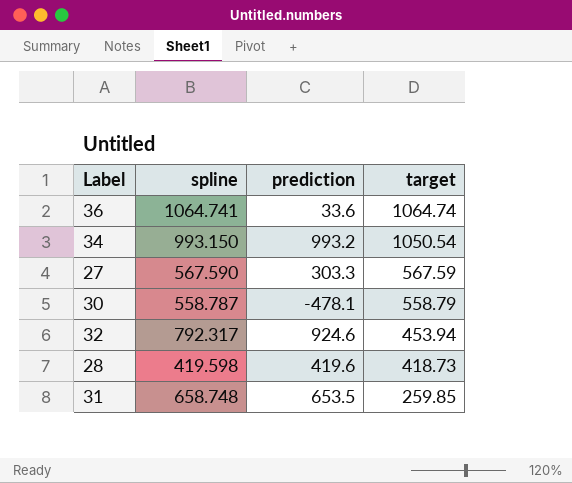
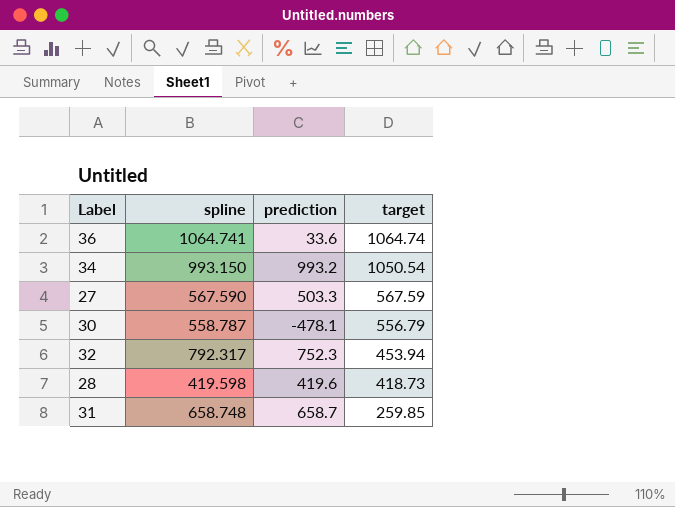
27 | prediction: 303.3 -> 503.3
30 | target: 558.79 -> 556.79
32 | prediction: 924.6 -> 752.3
31 | prediction: 653.5 -> 658.7

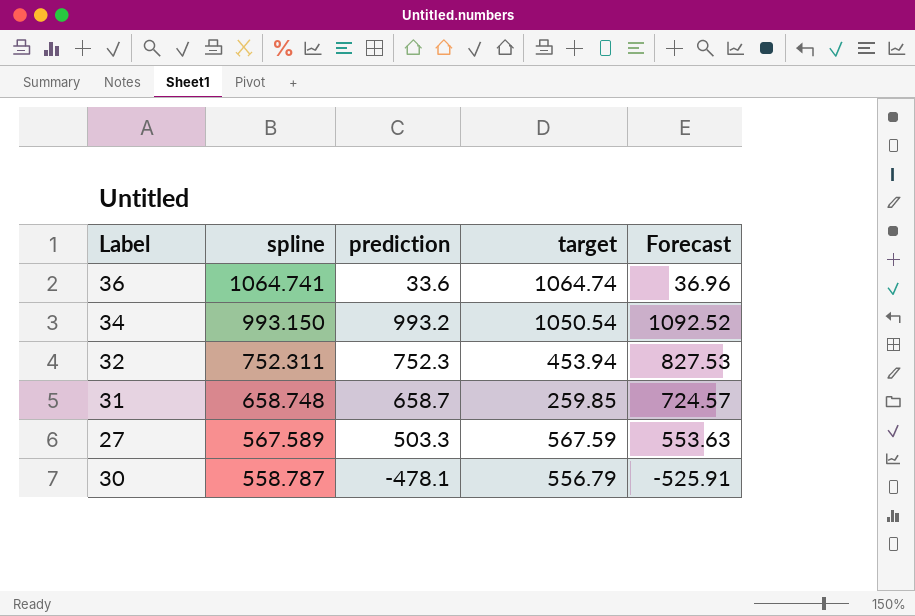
row order: target descending -> spline descending
column Forecast | formula: none -> [prediction] * 1.1
row 28: 419.598 | 419.6 | 418.73 -> none
32 | spline: 792.317 -> 752.311
27 | spline: 567.590 -> 567.589

